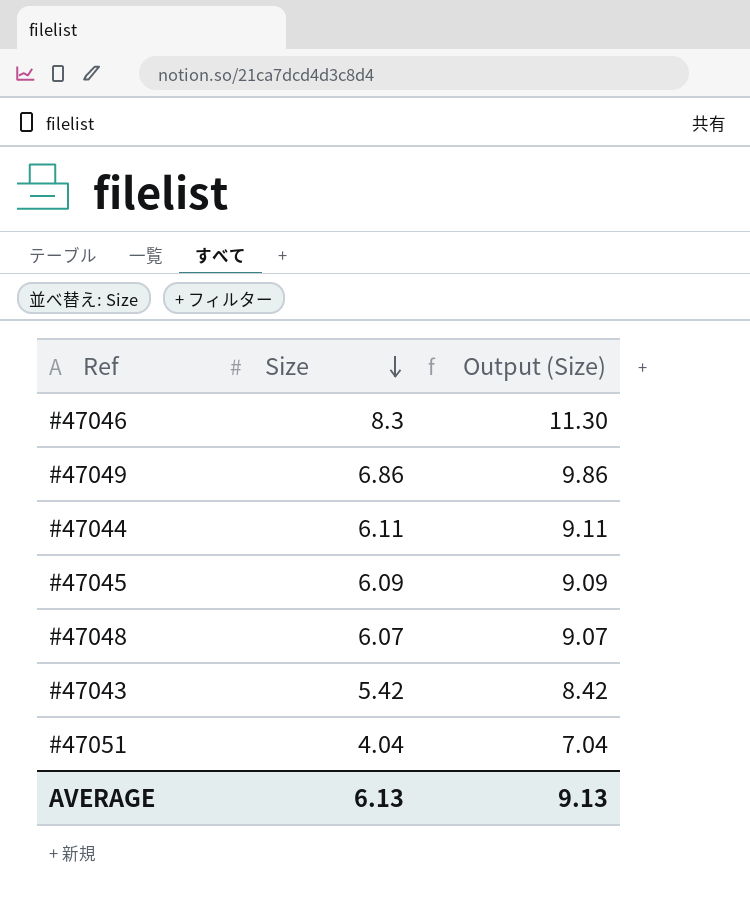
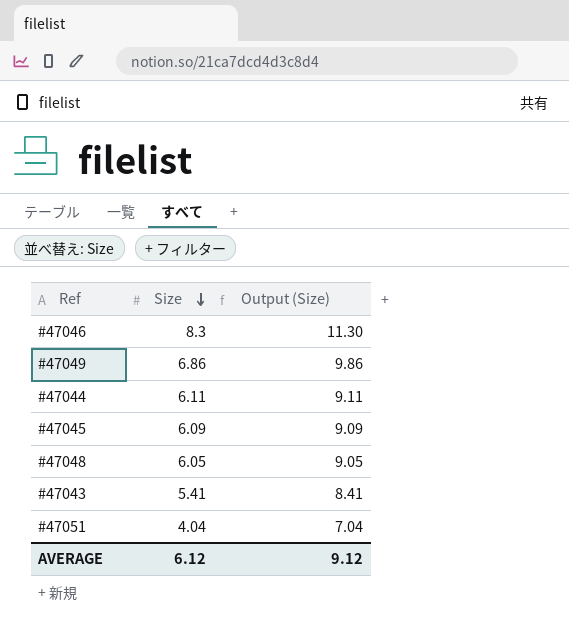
#47048 | Size: 6.07 -> 6.05
#47048 | Output (Size): 9.07 -> 9.05
#47043 | Size: 5.42 -> 5.41
#47043 | Output (Size): 8.42 -> 8.41
AVERAGE | Size: 6.13 -> 6.12
AVERAGE | Output (Size): 9.13 -> 9.12

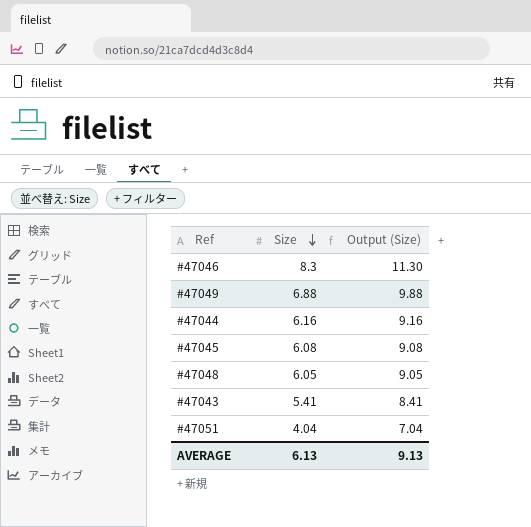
#47049 | Size: 6.86 -> 6.88
#47049 | Output (Size): 9.86 -> 9.88
#47044 | Size: 6.11 -> 6.16
#47044 | Output (Size): 9.11 -> 9.16
#47045 | Size: 6.09 -> 6.08
#47045 | Output (Size): 9.09 -> 9.08
AVERAGE | Size: 6.12 -> 6.13
AVERAGE | Output (Size): 9.12 -> 9.13

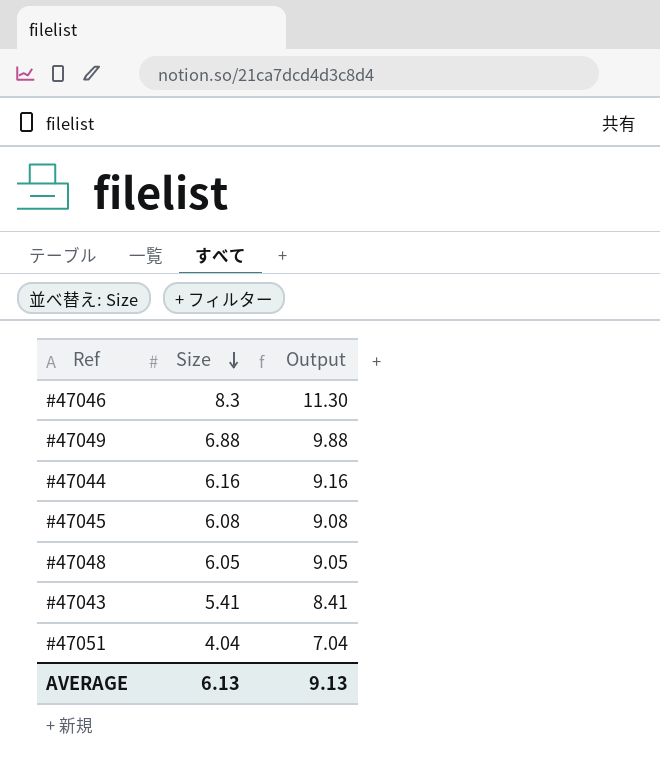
column name: Output (Size) -> Output

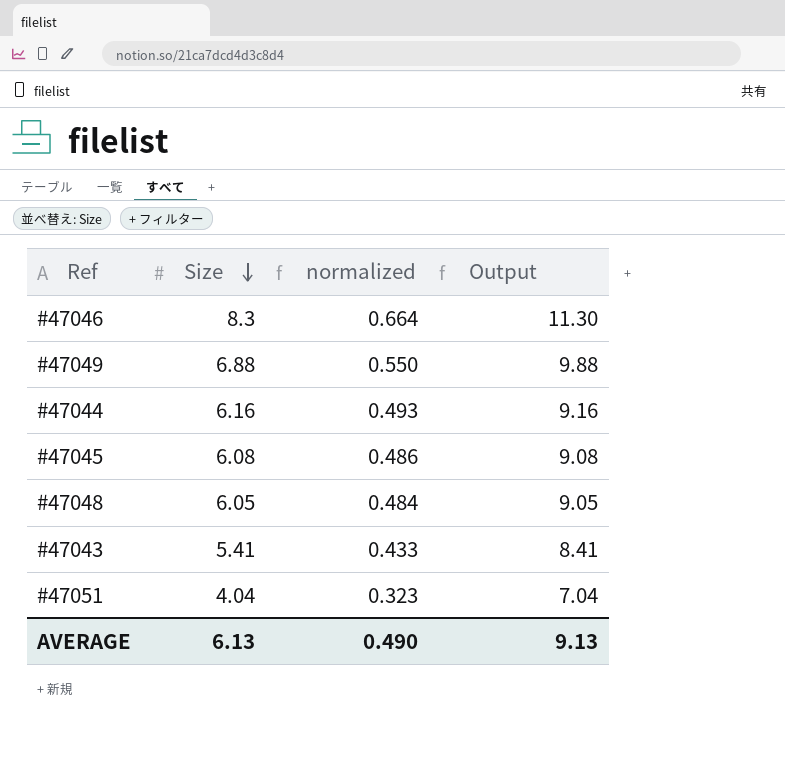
column normalized | formula: none -> [Size] * 0.08

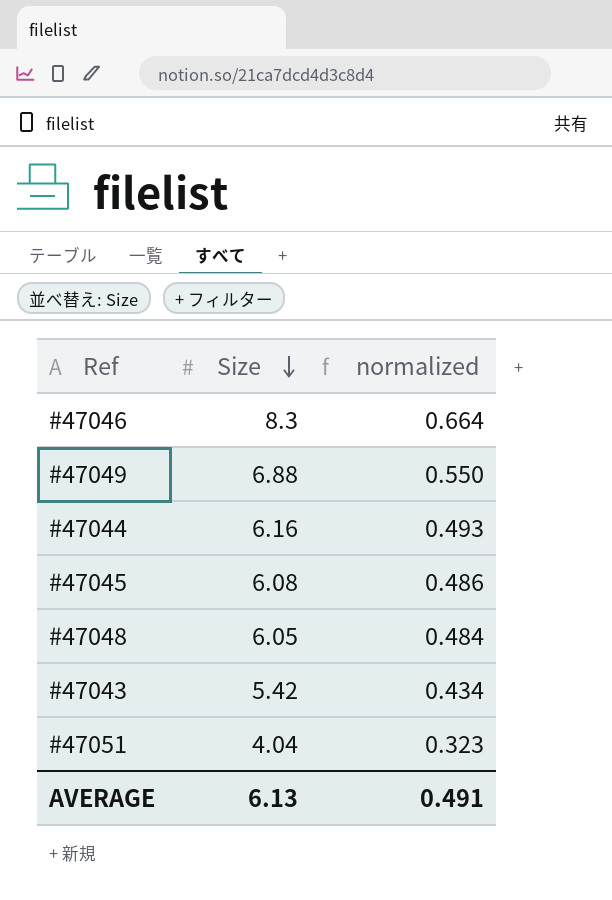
column Output | formula: [Size] + 3 -> none
#47043 | Size: 5.41 -> 5.42
#47043 | normalized: 0.433 -> 0.434
AVERAGE | normalized: 0.490 -> 0.491

